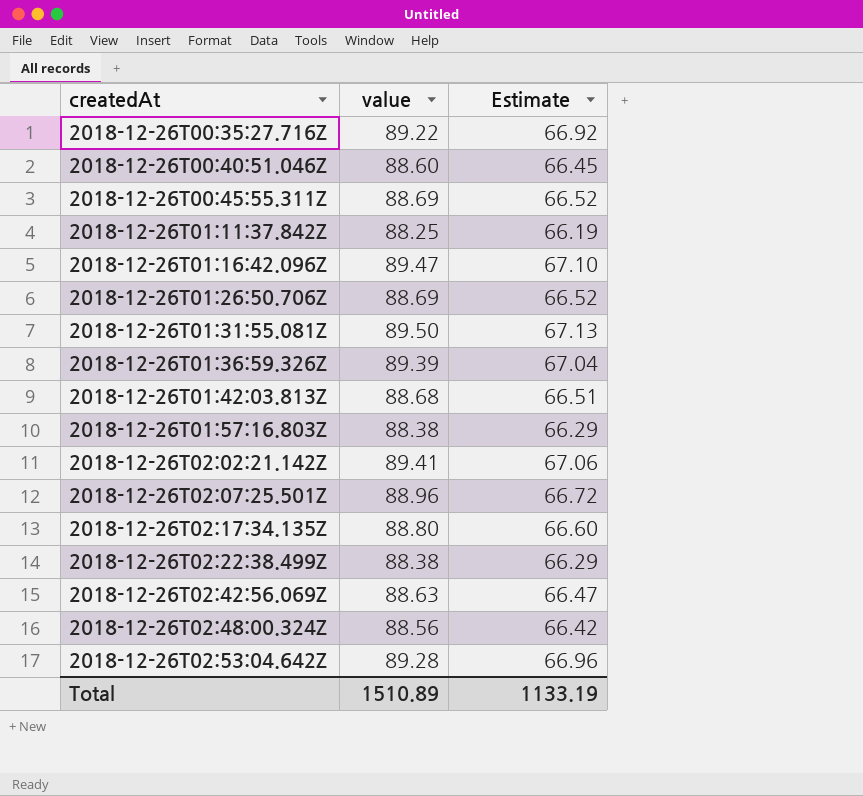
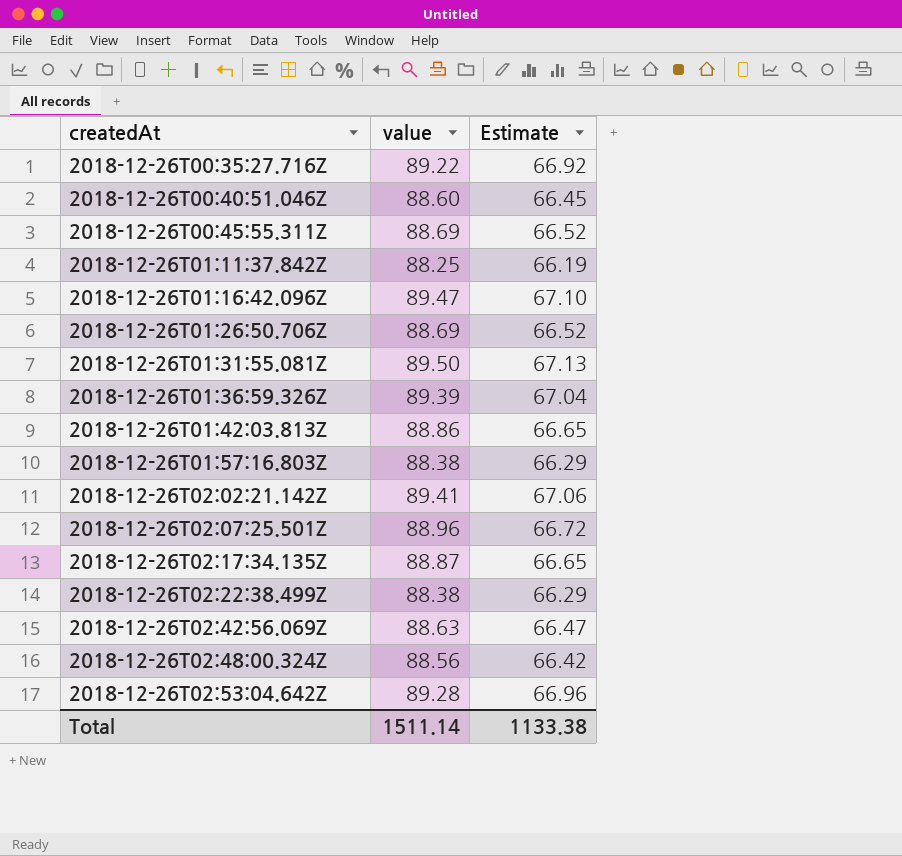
2018-12-26T01:42:03.813Z | value: 88.68 -> 88.86
2018-12-26T01:42:03.813Z | Estimate: 66.51 -> 66.65
2018-12-26T02:17:34.135Z | value: 88.80 -> 88.87
2018-12-26T02:17:34.135Z | Estimate: 66.60 -> 66.65
Total | value: 1510.89 -> 1511.14
Total | Estimate: 1133.19 -> 1133.38

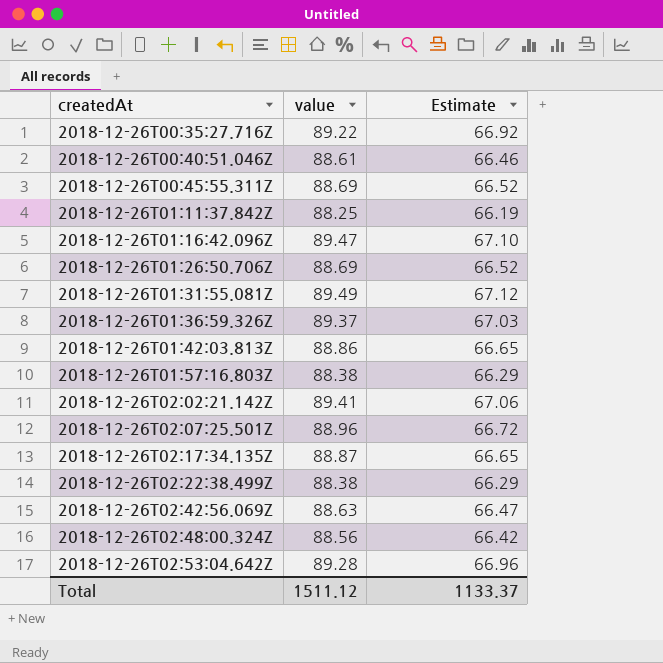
2018-12-26T00:40:51.046Z | value: 88.60 -> 88.61
2018-12-26T00:40:51.046Z | Estimate: 66.45 -> 66.46
2018-12-26T01:31:55.081Z | value: 89.50 -> 89.49
2018-12-26T01:31:55.081Z | Estimate: 67.13 -> 67.12
2018-12-26T01:36:59.326Z | value: 89.39 -> 89.37
2018-12-26T01:36:59.326Z | Estimate: 67.04 -> 67.03
Total | value: 1511.14 -> 1511.12
Total | Estimate: 1133.38 -> 1133.37

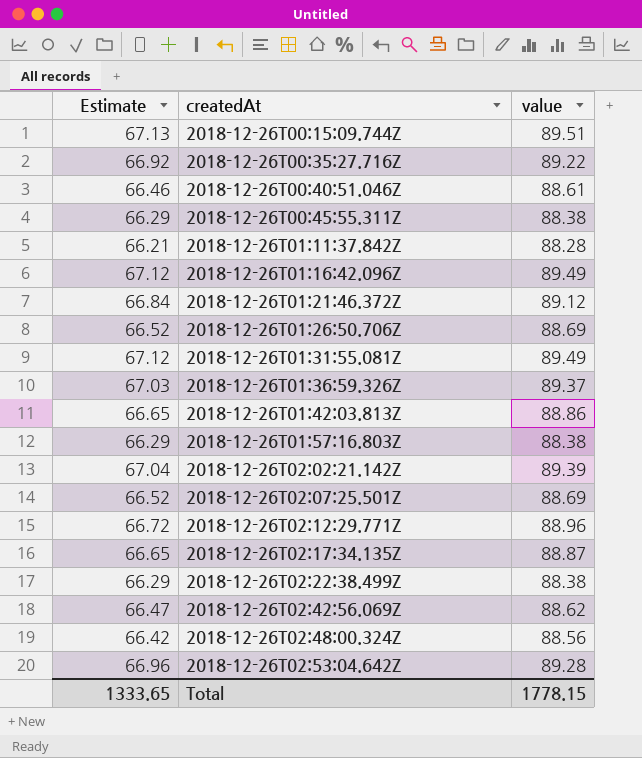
column Estimate | position: 3 -> 1
row 2018-12-26T00:15:09.744Z: none -> 67.13 | 89.51
2018-12-26T00:45:55.311Z | Estimate: 66.52 -> 66.29
2018-12-26T00:45:55.311Z | value: 88.69 -> 88.38
2018-12-26T01:11:37.842Z | Estimate: 66.19 -> 66.21
2018-12-26T01:11:37.842Z | value: 88.25 -> 88.28
2018-12-26T01:16:42.096Z | Estimate: 67.10 -> 67.12
2018-12-26T01:16:42.096Z | value: 89.47 -> 89.49
row 2018-12-26T01:21:46.372Z: none -> 66.84 | 89.12
2018-12-26T02:02:21.142Z | Estimate: 67.06 -> 67.04
2018-12-26T02:02:21.142Z | value: 89.41 -> 89.39
2018-12-26T02:07:25.501Z | Estimate: 66.72 -> 66.52
2018-12-26T02:07:25.501Z | value: 88.96 -> 88.69
row 2018-12-26T02:12:29.771Z: none -> 66.72 | 88.96
2018-12-26T02:42:56.069Z | value: 88.63 -> 88.62
Total | Estimate: 1133.37 -> 1333.65
Total | value: 1511.12 -> 1778.15

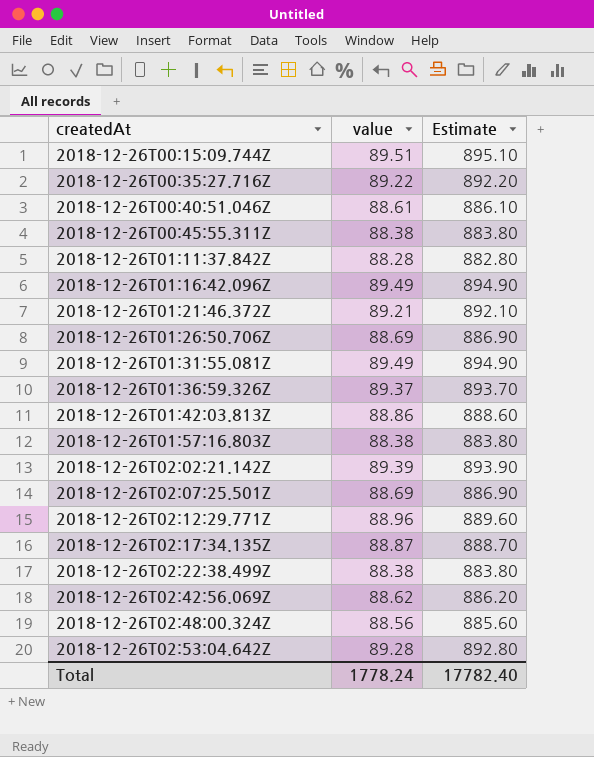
column Estimate | formula: [value] * 0.75 -> [value] * 10
column Estimate | position: 1 -> 3
2018-12-26T01:21:46.372Z | value: 89.12 -> 89.21
Total | value: 1778.15 -> 1778.24
Total | Estimate: 1333.65 -> 17782.40

